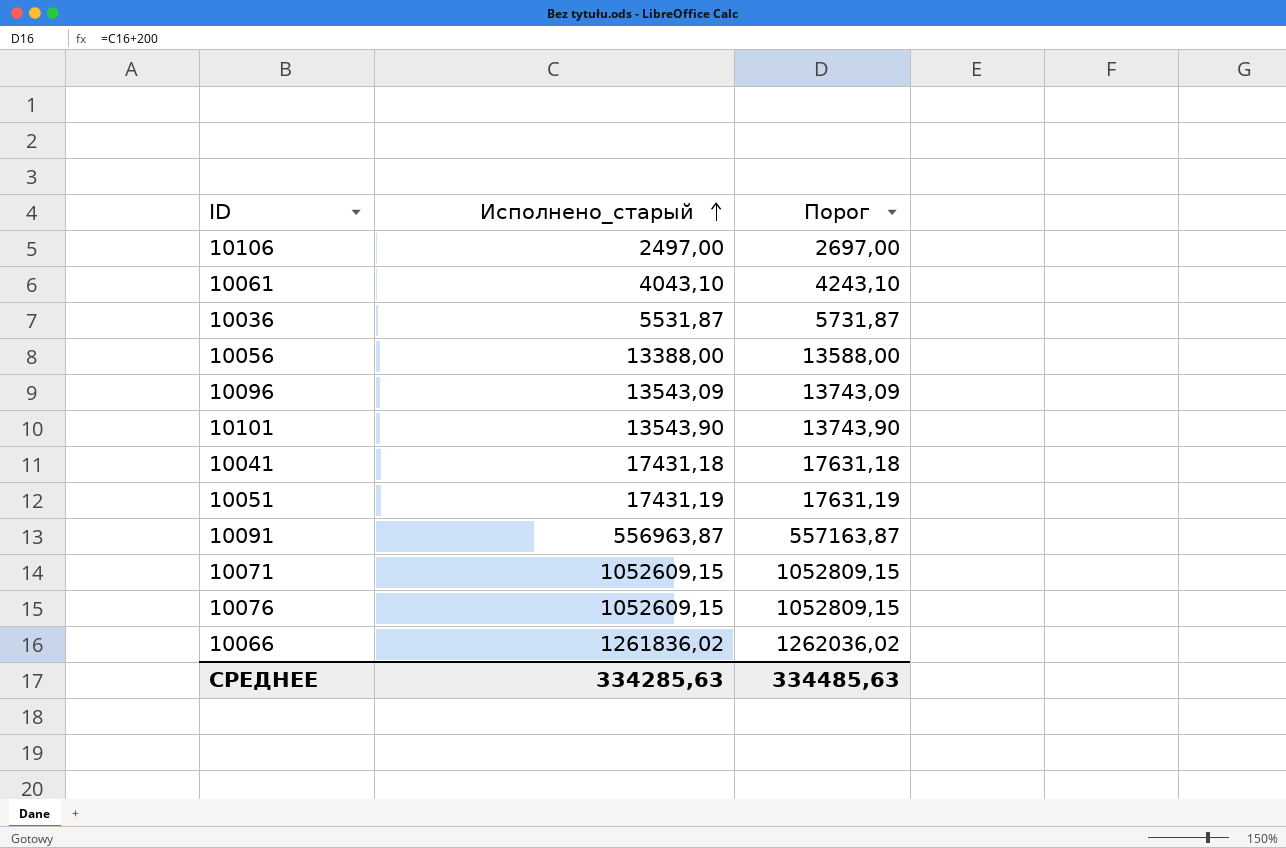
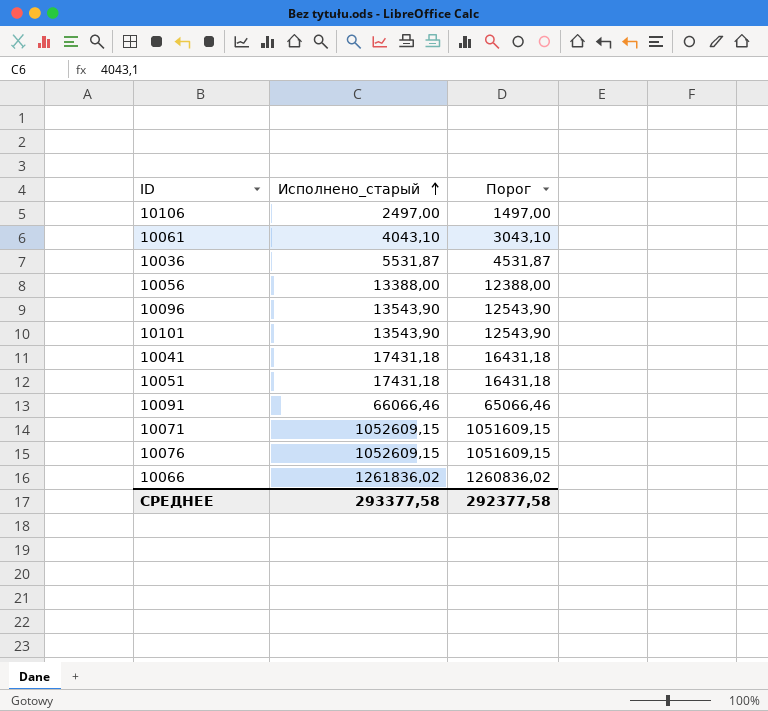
column Порог | formula: [Исполнено_старый] + 200 -> [Исполнено_старый] - 1000
10096 | Исполнено_старый: 13543,09 -> 13543,90
10051 | Исполнено_старый: 17431,19 -> 17431,18
10091 | Исполнено_старый: 556963,87 -> 66066,46
СРЕДНЕЕ | Исполнено_старый: 334285,63 -> 293377,58
СРЕДНЕЕ | Порог: 334485,63 -> 292377,58

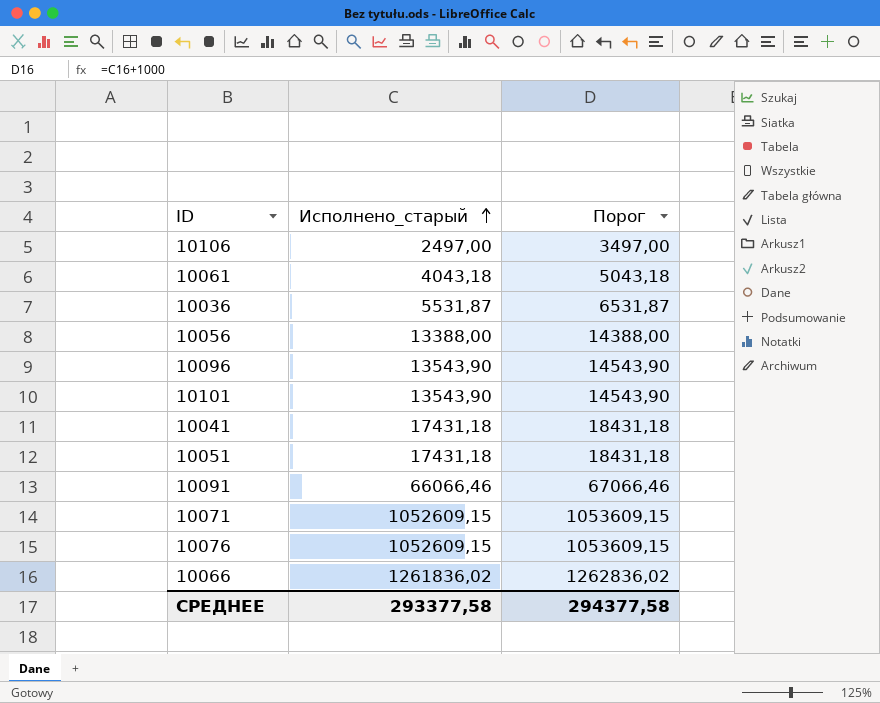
column Порог | formula: [Исполнено_старый] - 1000 -> [Исполнено_старый] + 1000
10061 | Исполнено_старый: 4043,10 -> 4043,18
СРЕДНЕЕ | Порог: 292377,58 -> 294377,58

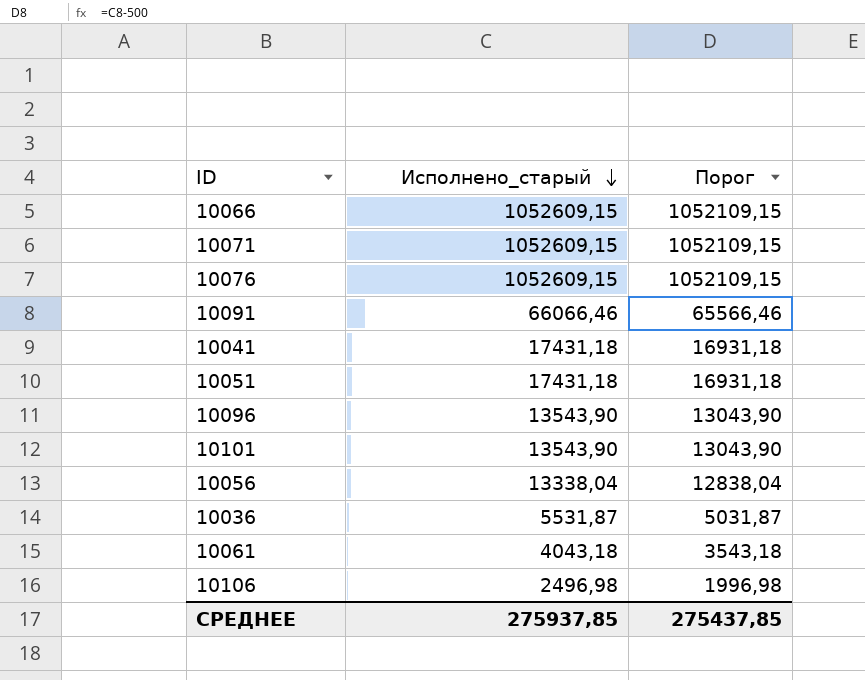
row order: Исполнено_старый ascending -> Исполнено_старый descending
column Порог | formula: [Исполнено_старый] + 1000 -> [Исполнено_старый] - 500
10066 | Исполнено_старый: 1261836,02 -> 1052609,15
10056 | Исполнено_старый: 13388,00 -> 13338,04
10106 | Исполнено_старый: 2497,00 -> 2496,98
СРЕДНЕЕ | Исполнено_старый: 293377,58 -> 275937,85
СРЕДНЕЕ | Порог: 294377,58 -> 275437,85

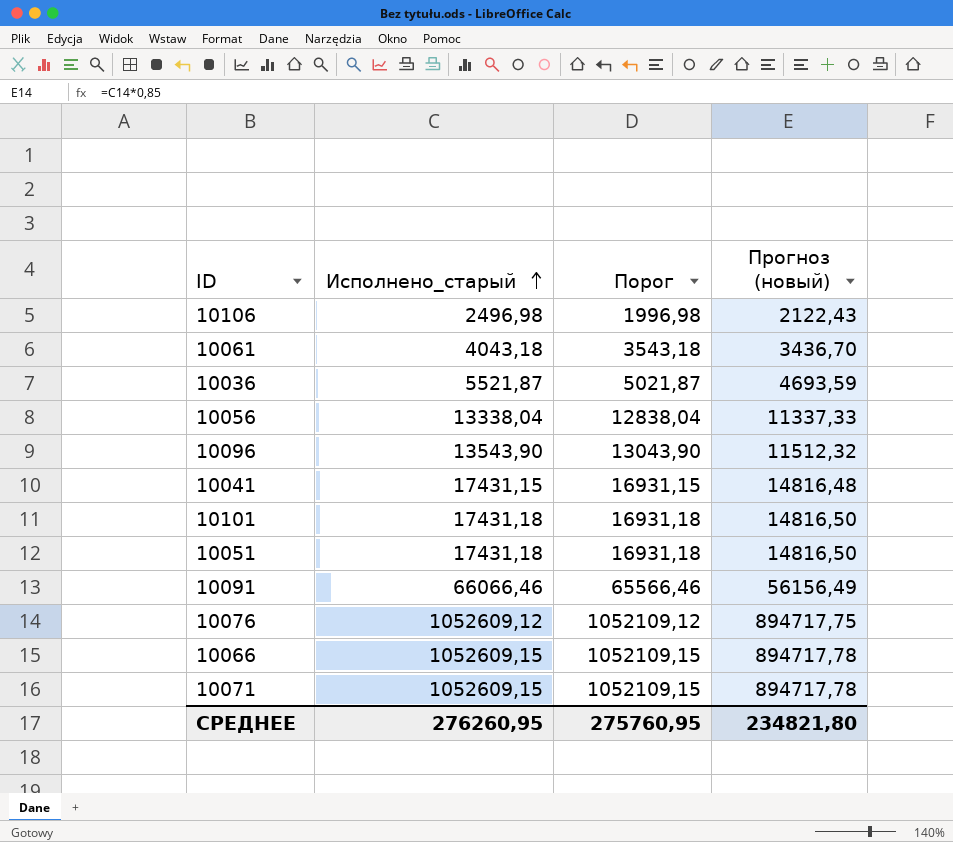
row order: Исполнено_старый descending -> Исполнено_старый ascending
column Прогноз (новый) | formula: none -> [Исполнено_старый] * 0,85
10036 | Исполнено_старый: 5531,87 -> 5521,87
10036 | Порог: 5031,87 -> 5021,87
10041 | Исполнено_старый: 17431,18 -> 17431,15
10041 | Порог: 16931,18 -> 16931,15
10101 | Исполнено_старый: 13543,90 -> 17431,18
10101 | Порог: 13043,90 -> 16931,18
10076 | Исполнено_старый: 1052609,15 -> 1052609,12
10076 | Порог: 1052109,15 -> 1052109,12
СРЕДНЕЕ | Исполнено_старый: 275937,85 -> 276260,95
СРЕДНЕЕ | Порог: 275437,85 -> 275760,95

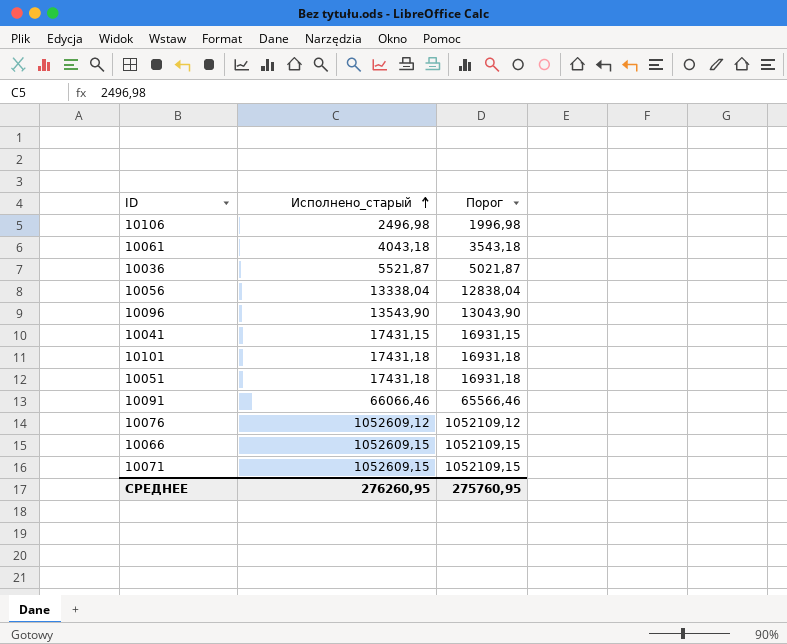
column Прогноз (новый) | formula: [Исполнено_старый] * 0,85 -> none

